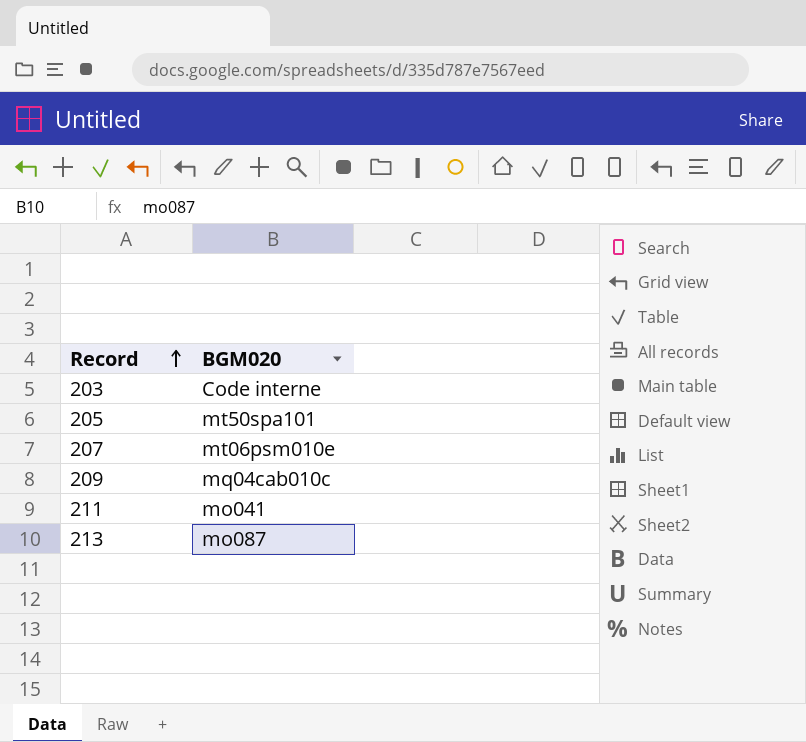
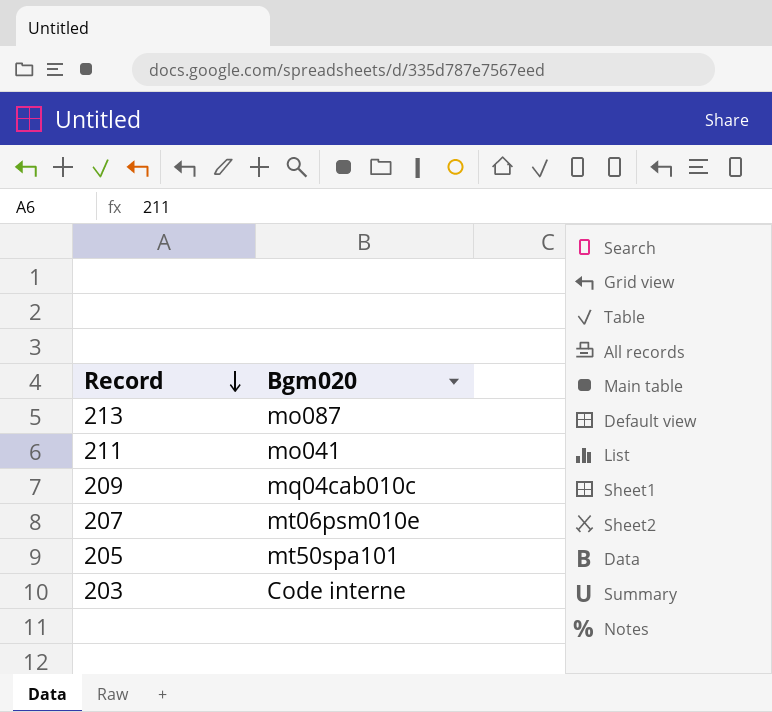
row order: Record ascending -> Record descending
column name: BGM020 -> Bgm020

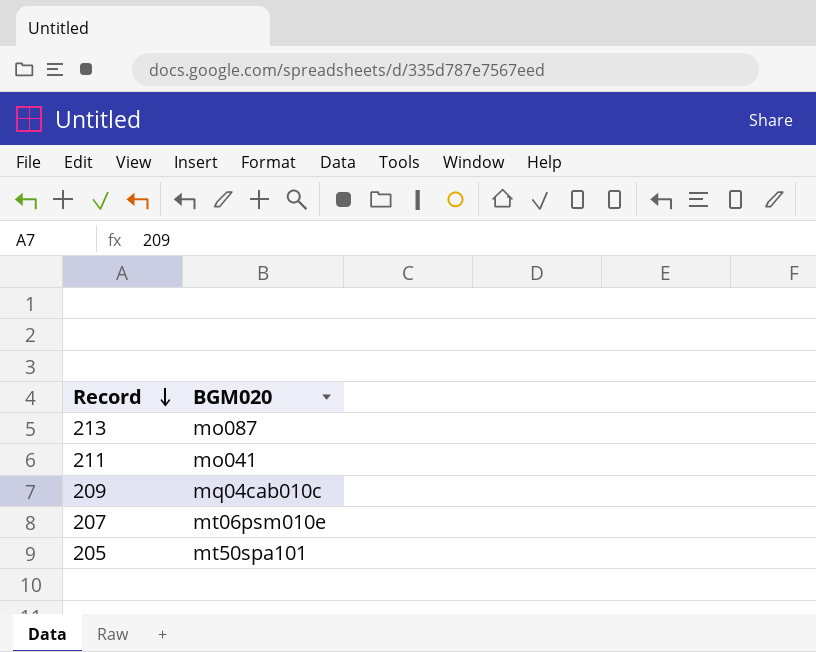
column name: Bgm020 -> BGM020
row 203: Code interne -> none

